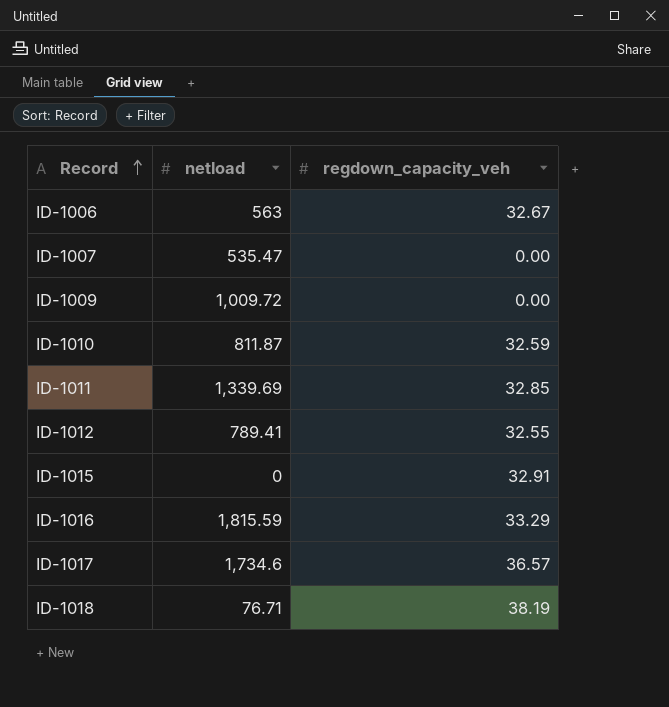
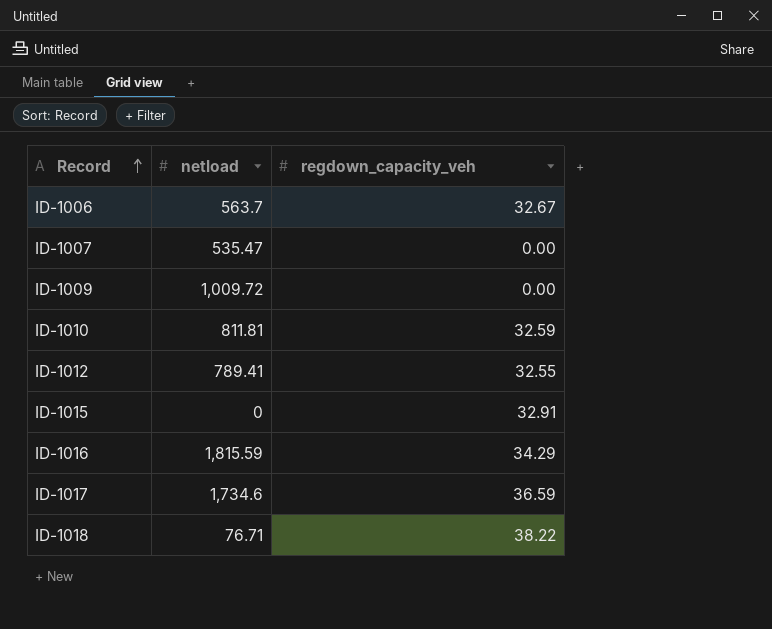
row ID-1011: 1,339.69 | 32.85 -> none
ID-1006 | netload: 563 -> 563.7
ID-1010 | netload: 811.87 -> 811.81
ID-1016 | regdown_capacity_veh: 33.29 -> 34.29
ID-1017 | regdown_capacity_veh: 36.57 -> 36.59
ID-1018 | regdown_capacity_veh: 38.19 -> 38.22

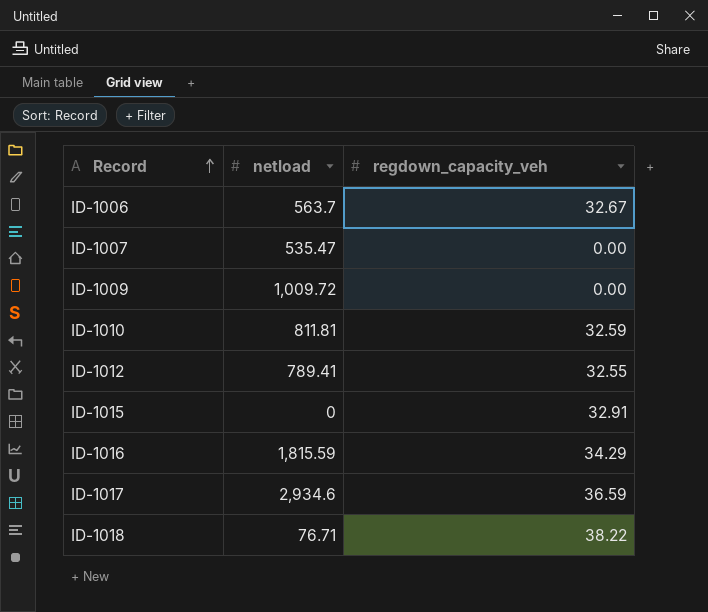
ID-1017 | netload: 1,734.6 -> 2,934.6

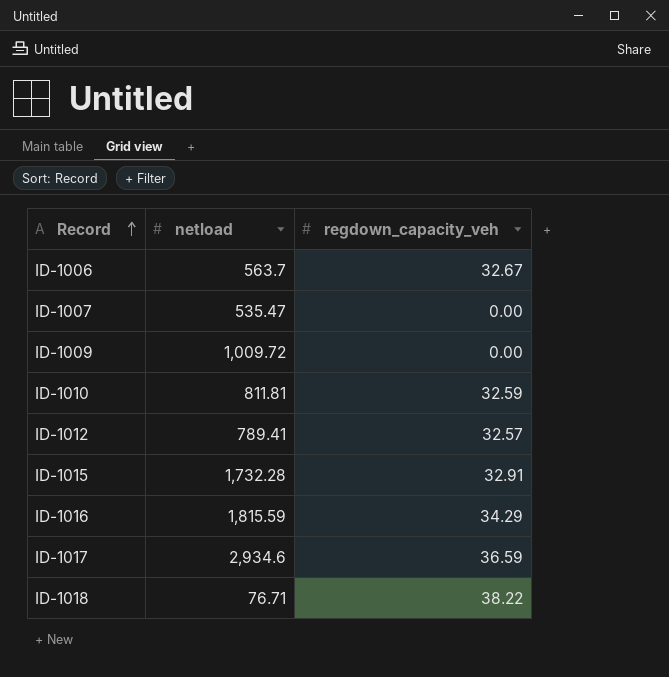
ID-1012 | regdown_capacity_veh: 32.55 -> 32.57
ID-1015 | netload: 0 -> 1,732.28

